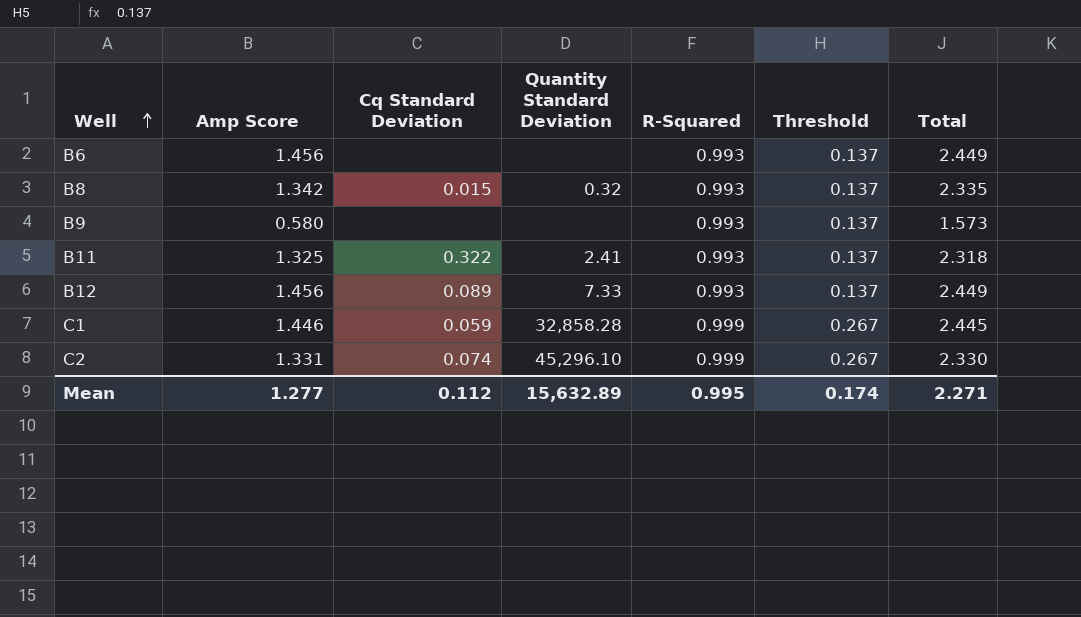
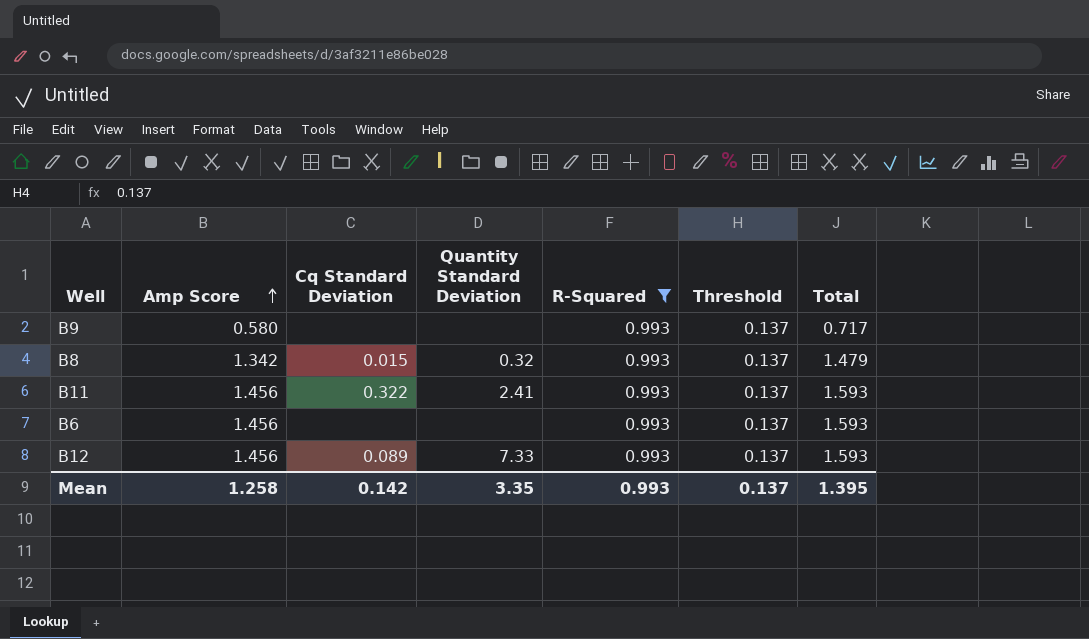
filter: none -> R-Squared = 0.993
row order: Well ascending -> Amp Score ascending
column Total | formula: [Amp Score] + [R-Squared] -> [Amp Score] + [Threshold]
B11 | Amp Score: 1.325 -> 1.456
Mean | Amp Score: 1.277 -> 1.258
Mean | Cq Standard Deviation: 0.112 -> 0.142
Mean | Quantity Standard Deviation: 15,632.89 -> 3.35
Mean | R-Squared: 0.995 -> 0.993
Mean | Threshold: 0.174 -> 0.137
Mean | Total: 2.271 -> 1.395

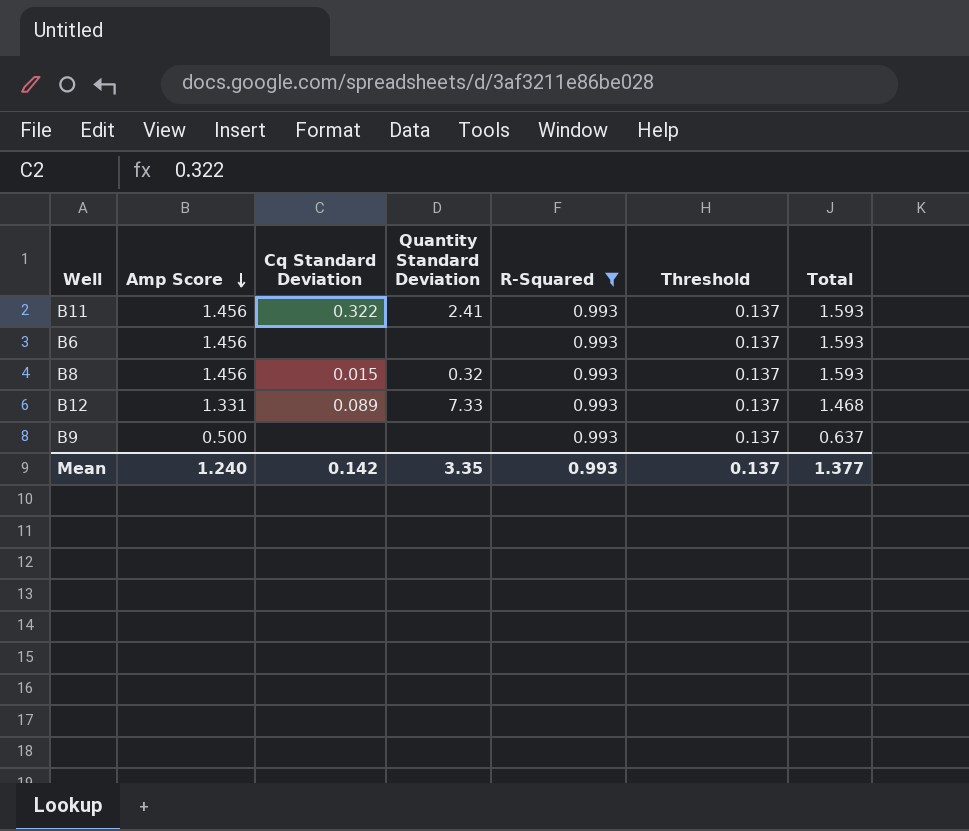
row order: Amp Score ascending -> Amp Score descending
B8 | Amp Score: 1.342 -> 1.456
B8 | Total: 1.479 -> 1.593
B12 | Amp Score: 1.456 -> 1.331
B12 | Total: 1.593 -> 1.468
B9 | Amp Score: 0.580 -> 0.500
B9 | Total: 0.717 -> 0.637
Mean | Amp Score: 1.258 -> 1.240
Mean | Total: 1.395 -> 1.377

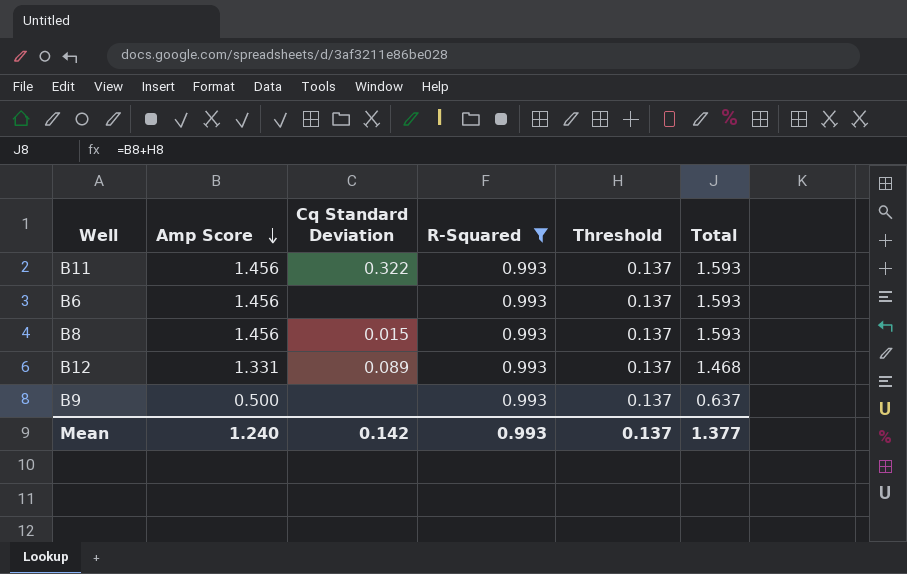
column Quantity Standard Deviation | position: 4 -> none

